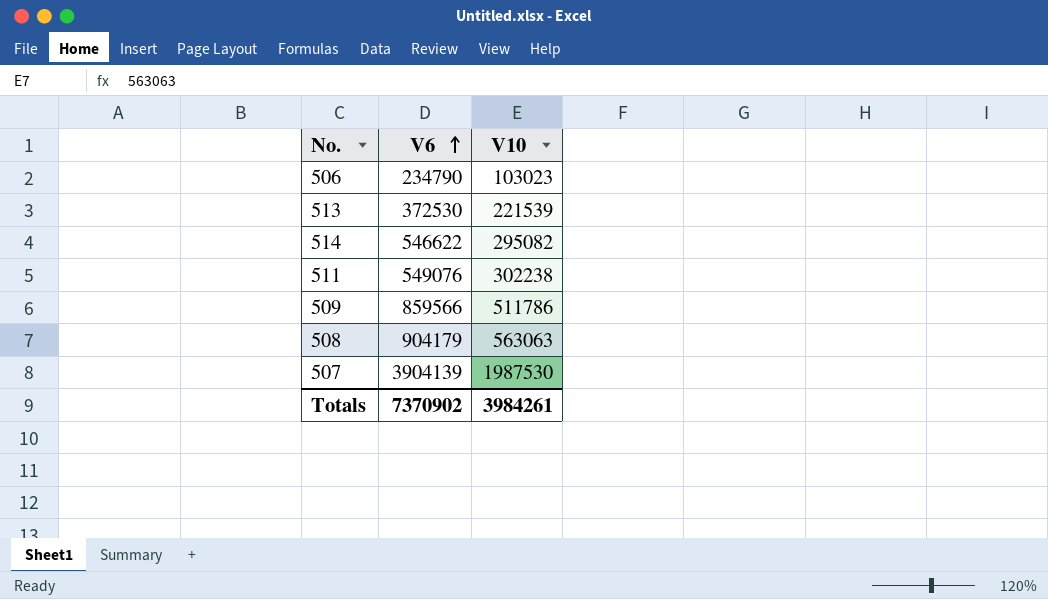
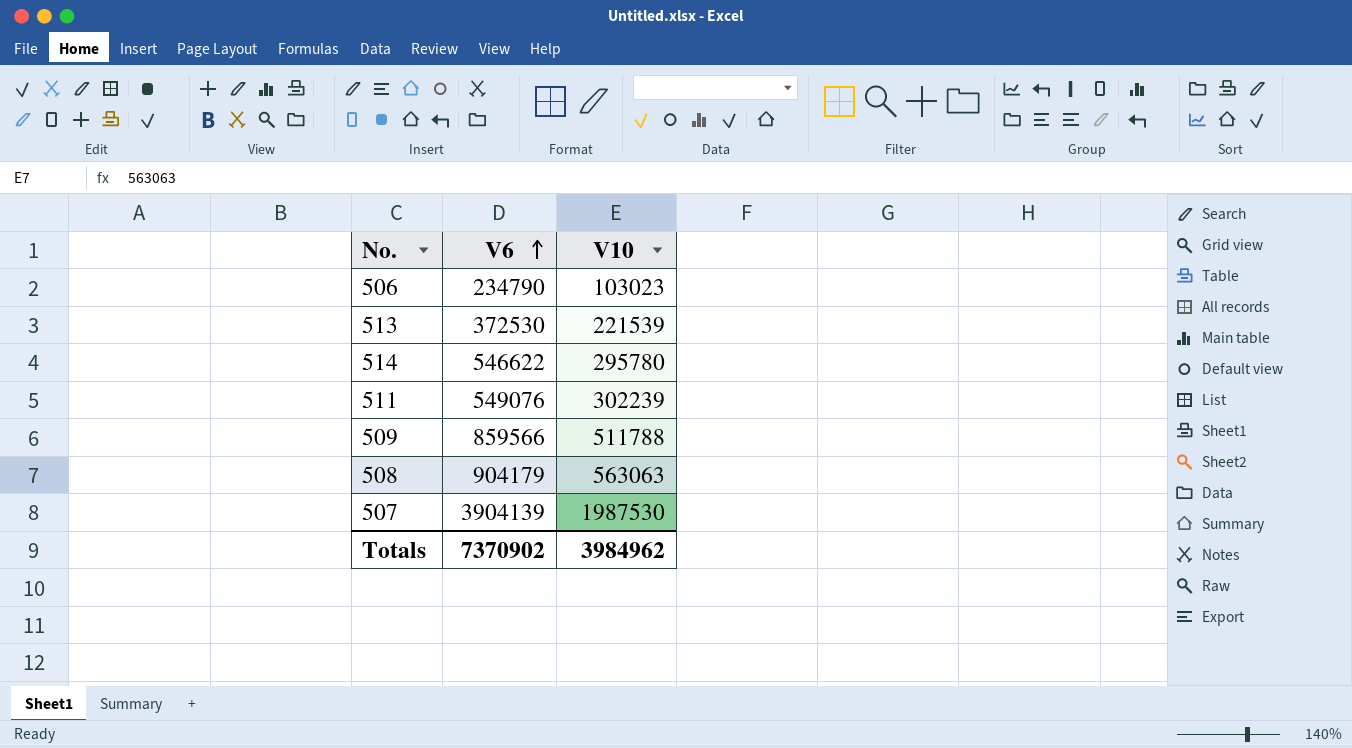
514 | V10: 295082 -> 295780
511 | V10: 302238 -> 302239
509 | V10: 511786 -> 511788
Totals | V10: 3984261 -> 3984962

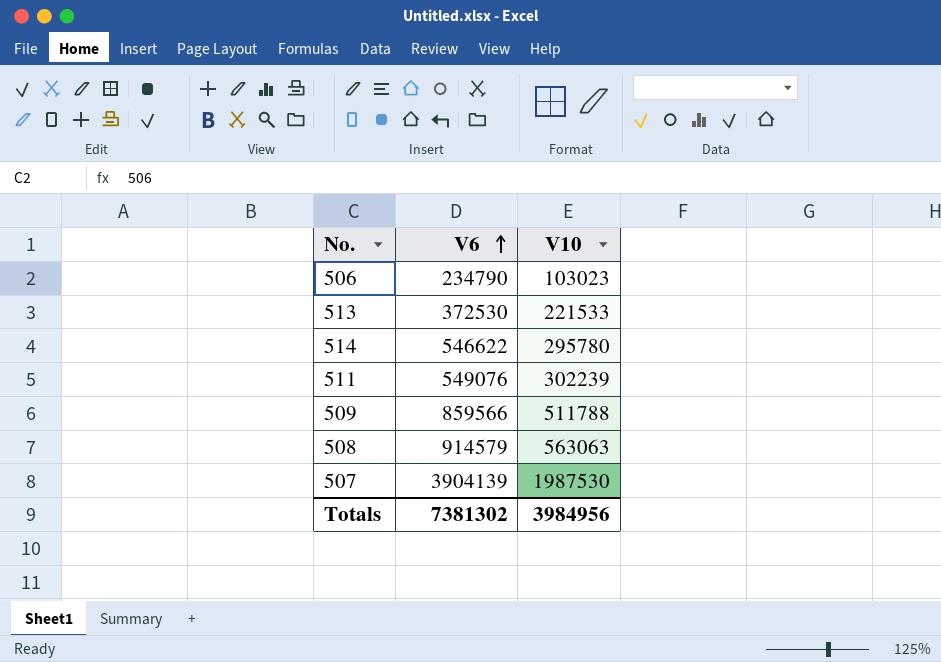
513 | V10: 221539 -> 221533
508 | V6: 904179 -> 914579
Totals | V6: 7370902 -> 7381302
Totals | V10: 3984962 -> 3984956

